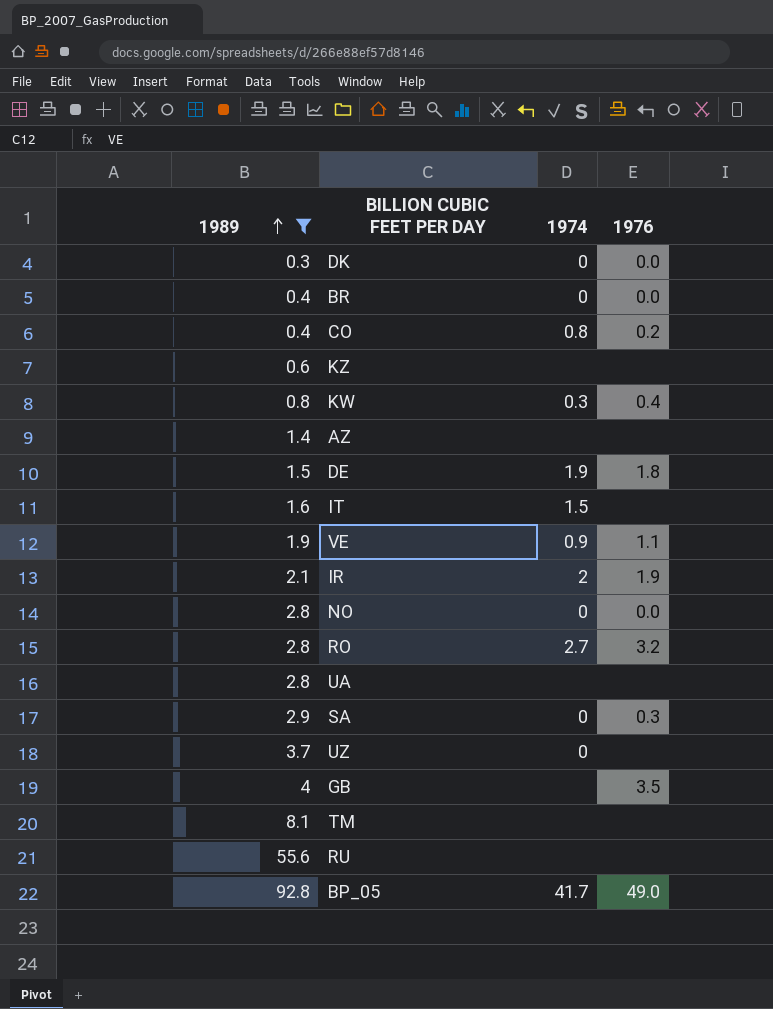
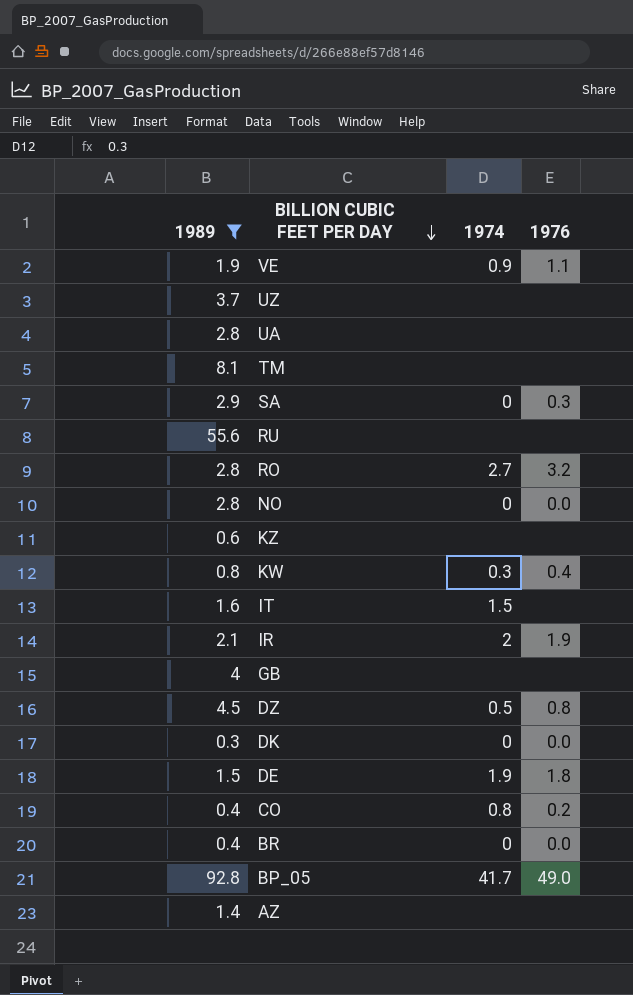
row order: 1989 ascending -> BILLION CUBIC FEET PER DAY descending
UZ | 1974: 0 -> none
GB | 1976: 3.5 -> none
row DZ: none -> 4.5 | 0.5 | 0.8

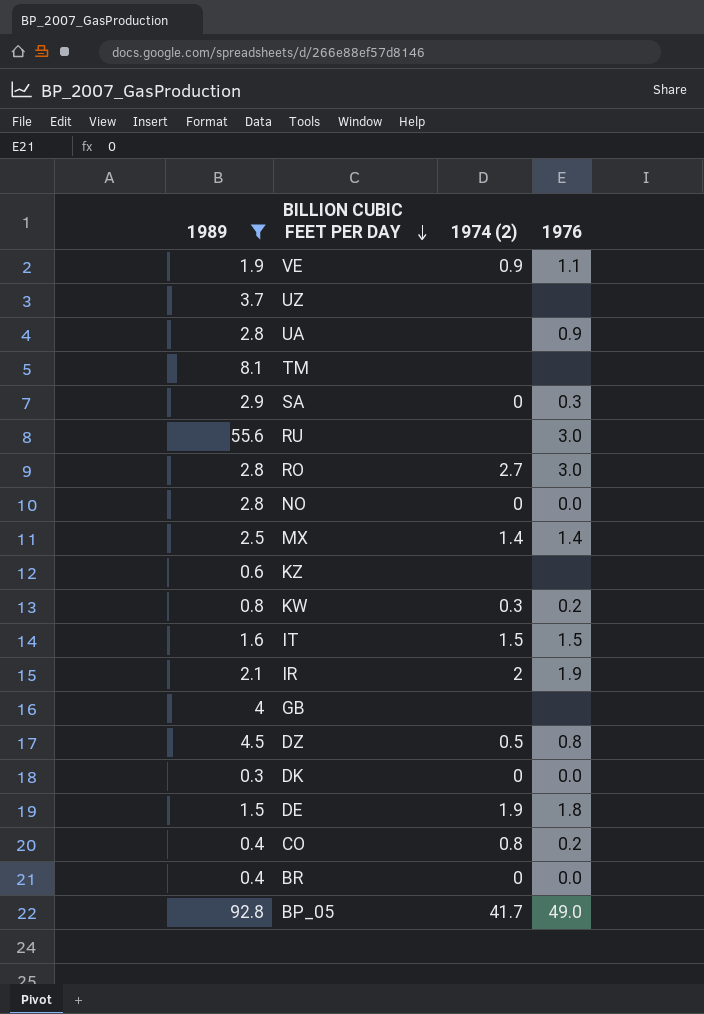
column name: 1974 -> 1974 (2)
row AZ: 1.4 | none | none -> none
UA | 1976: none -> 0.9
RU | 1976: none -> 3.0
RO | 1976: 3.2 -> 3.0
row MX: none -> 2.5 | 1.4 | 1.4
KW | 1976: 0.4 -> 0.2
IT | 1976: none -> 1.5

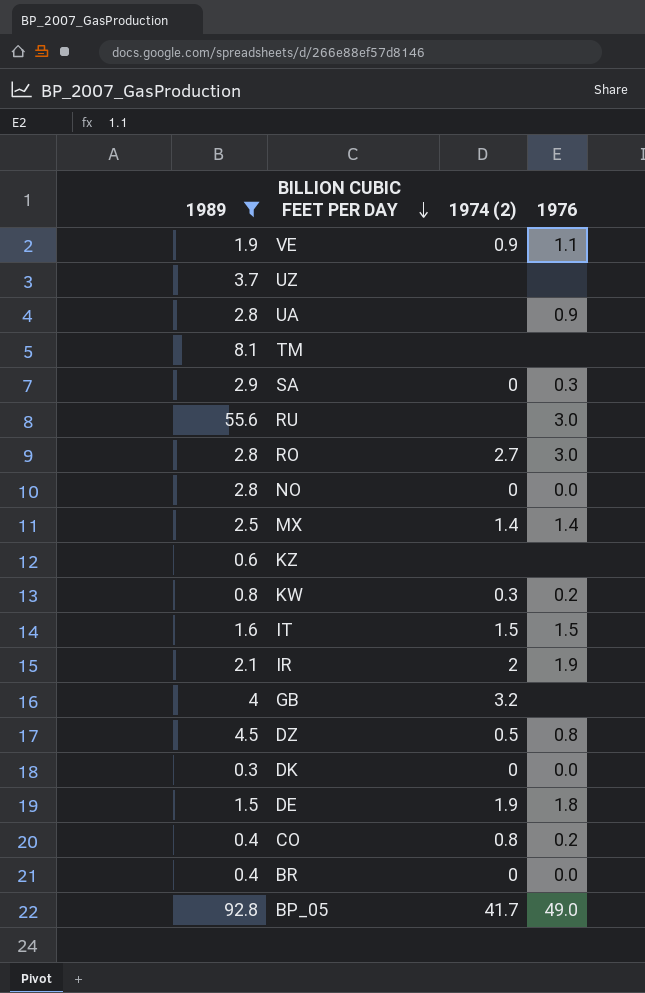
GB | 1974 (2): none -> 3.2

